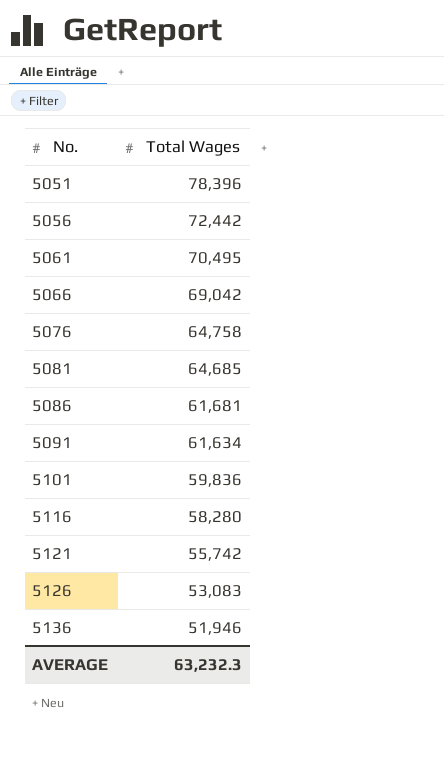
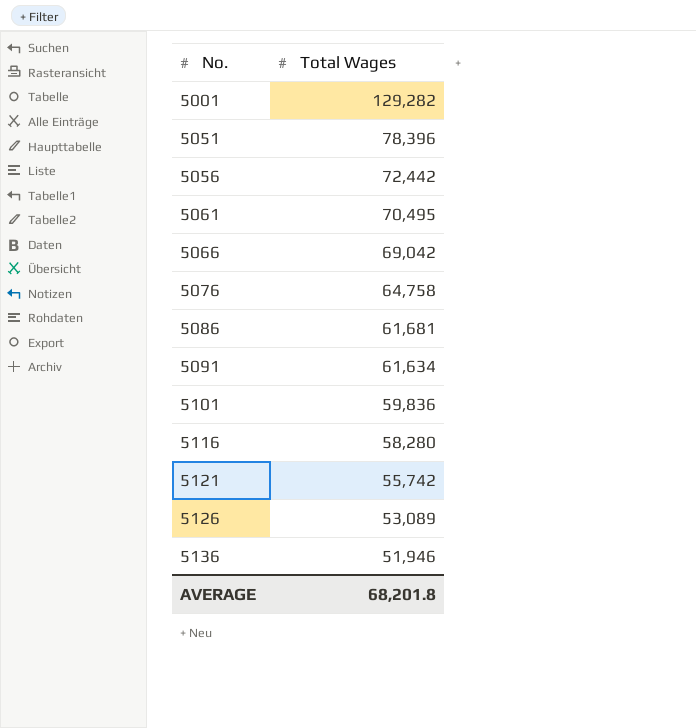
row 5081: 64,685 -> none
row 5001: none -> 129,282
5126 | Total Wages: 53,083 -> 53,089
AVERAGE | Total Wages: 63,232.3 -> 68,201.8

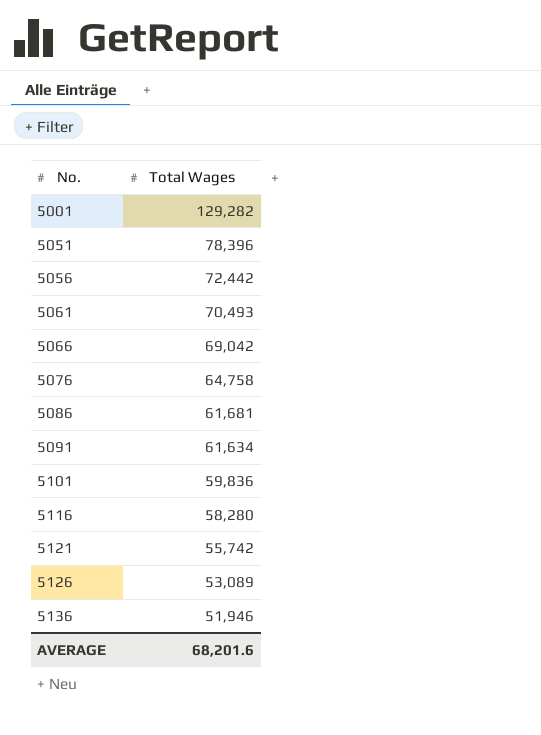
5061 | Total Wages: 70,495 -> 70,493
AVERAGE | Total Wages: 68,201.8 -> 68,201.6

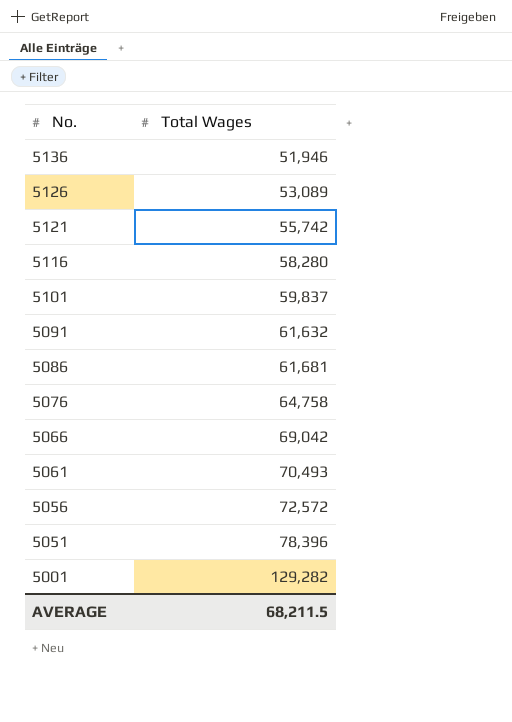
row order: No. ascending -> No. descending
5101 | Total Wages: 59,836 -> 59,837
5091 | Total Wages: 61,634 -> 61,632
5056 | Total Wages: 72,442 -> 72,572
AVERAGE | Total Wages: 68,201.6 -> 68,211.5

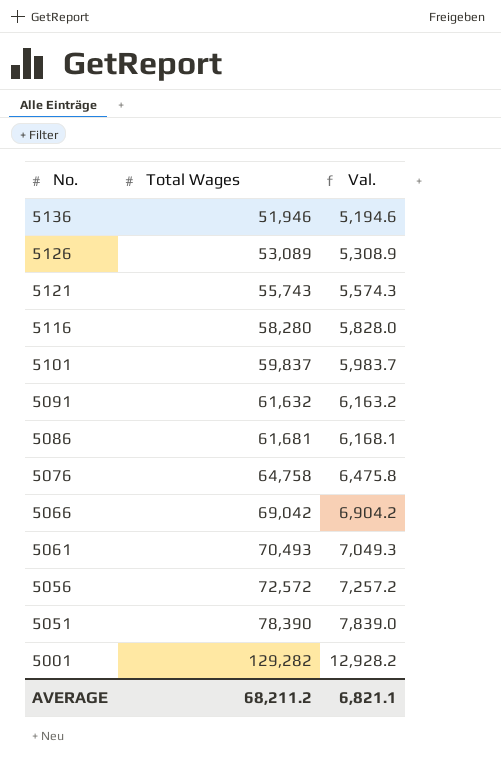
column Val. | formula: none -> [Total Wages] * 0.1
5121 | Total Wages: 55,742 -> 55,743
5051 | Total Wages: 78,396 -> 78,390
AVERAGE | Total Wages: 68,211.5 -> 68,211.2

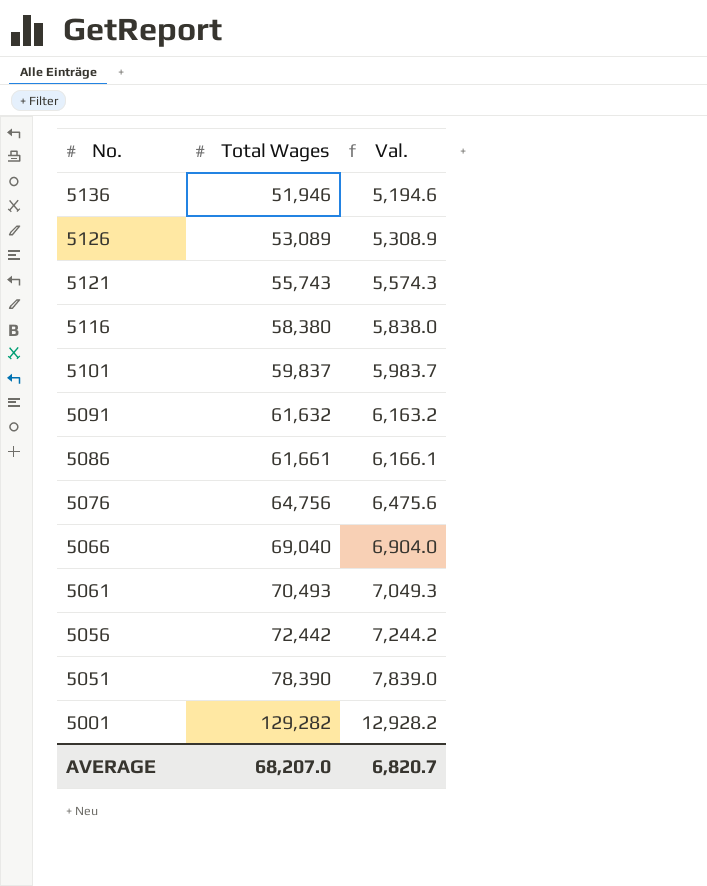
5116 | Total Wages: 58,280 -> 58,380
5116 | Val.: 5,828.0 -> 5,838.0
5086 | Total Wages: 61,681 -> 61,661
5086 | Val.: 6,168.1 -> 6,166.1
5076 | Total Wages: 64,758 -> 64,756
5076 | Val.: 6,475.8 -> 6,475.6
5066 | Total Wages: 69,042 -> 69,040
5066 | Val.: 6,904.2 -> 6,904.0
5056 | Total Wages: 72,572 -> 72,442
5056 | Val.: 7,257.2 -> 7,244.2
AVERAGE | Total Wages: 68,211.2 -> 68,207.0
AVERAGE | Val.: 6,821.1 -> 6,820.7

